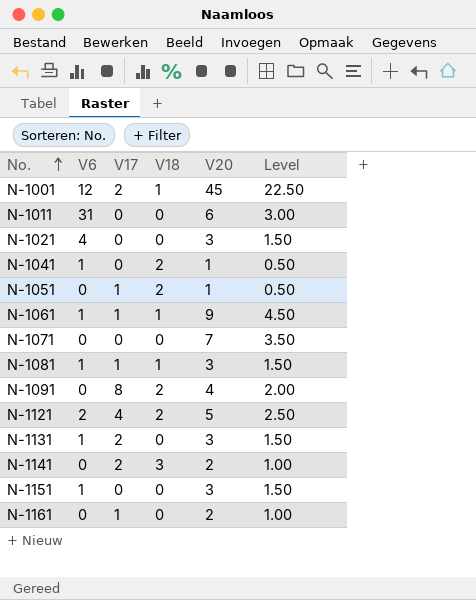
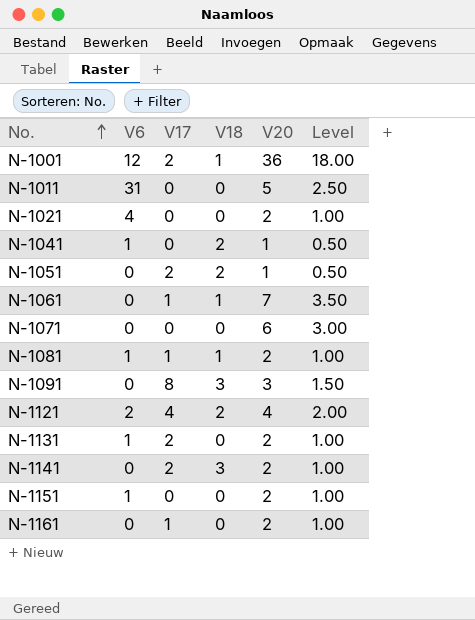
N-1001 | V20: 45 -> 36
N-1001 | Level: 22.50 -> 18.00
N-1011 | V20: 6 -> 5
N-1011 | Level: 3.00 -> 2.50
N-1021 | V20: 3 -> 2
N-1021 | Level: 1.50 -> 1.00
N-1051 | V17: 1 -> 2
N-1061 | V6: 1 -> 0
N-1061 | V20: 9 -> 7
N-1061 | Level: 4.50 -> 3.50
N-1071 | V20: 7 -> 6
N-1071 | Level: 3.50 -> 3.00
N-1081 | V20: 3 -> 2
N-1081 | Level: 1.50 -> 1.00
N-1091 | V18: 2 -> 3
N-1091 | V20: 4 -> 3
N-1091 | Level: 2.00 -> 1.50
N-1121 | V20: 5 -> 4
N-1121 | Level: 2.50 -> 2.00
N-1131 | V20: 3 -> 2
N-1131 | Level: 1.50 -> 1.00
N-1151 | V20: 3 -> 2
N-1151 | Level: 1.50 -> 1.00

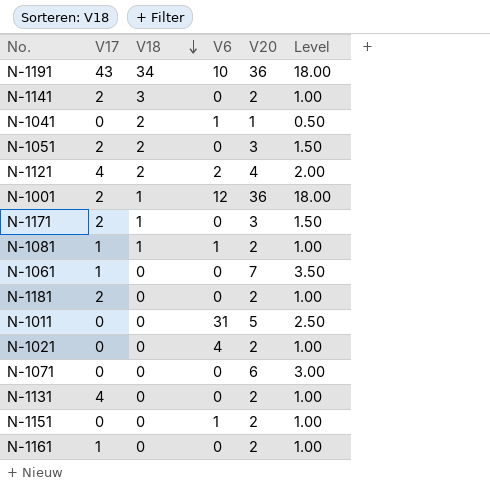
row order: No. ascending -> V18 descending
column V6 | position: 2 -> 4
row N-1091: 0 | 8 | 3 | 3 | 1.50 -> none
row N-1191: none -> 43 | 34 | 10 | 36 | 18.00
N-1051 | V20: 1 -> 3
N-1051 | Level: 0.50 -> 1.50
row N-1171: none -> 2 | 1 | 0 | 3 | 1.50
N-1061 | V18: 1 -> 0
row N-1181: none -> 2 | 0 | 0 | 2 | 1.00
N-1131 | V17: 2 -> 4
N-1131 | V6: 1 -> 0

